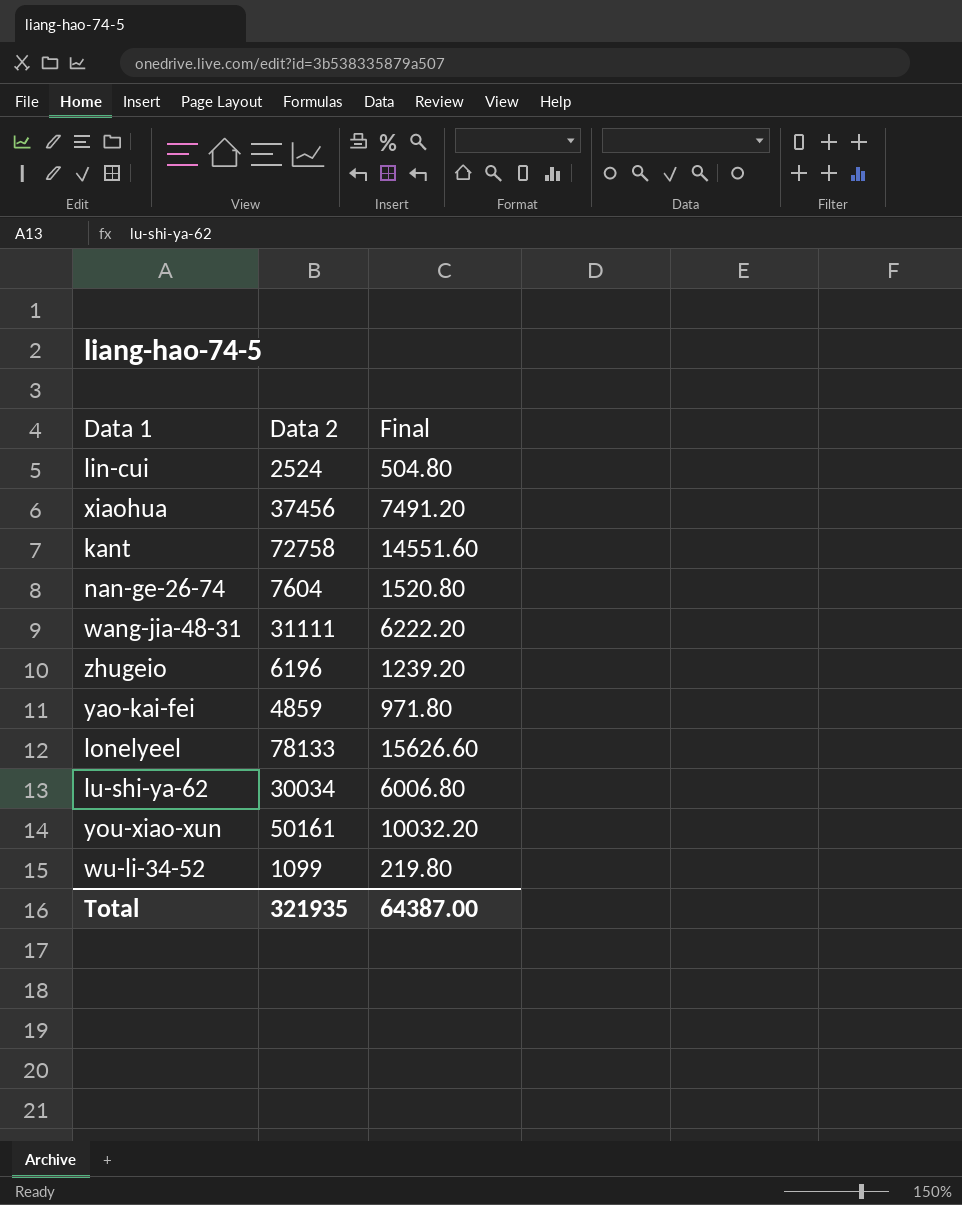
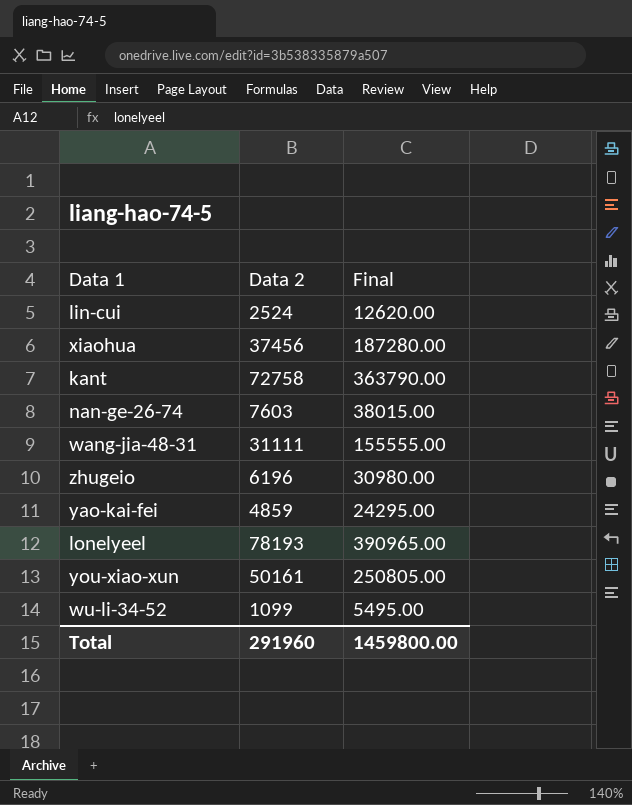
column Final | formula: [Data 2] * 0.2 -> [Data 2] * 5
row lu-shi-ya-62: 30034 | 6006.80 -> none
nan-ge-26-74 | Data 2: 7604 -> 7603
lonelyeel | Data 2: 78133 -> 78193
Total | Data 2: 321935 -> 291960
Total | Final: 64387.00 -> 1459800.00

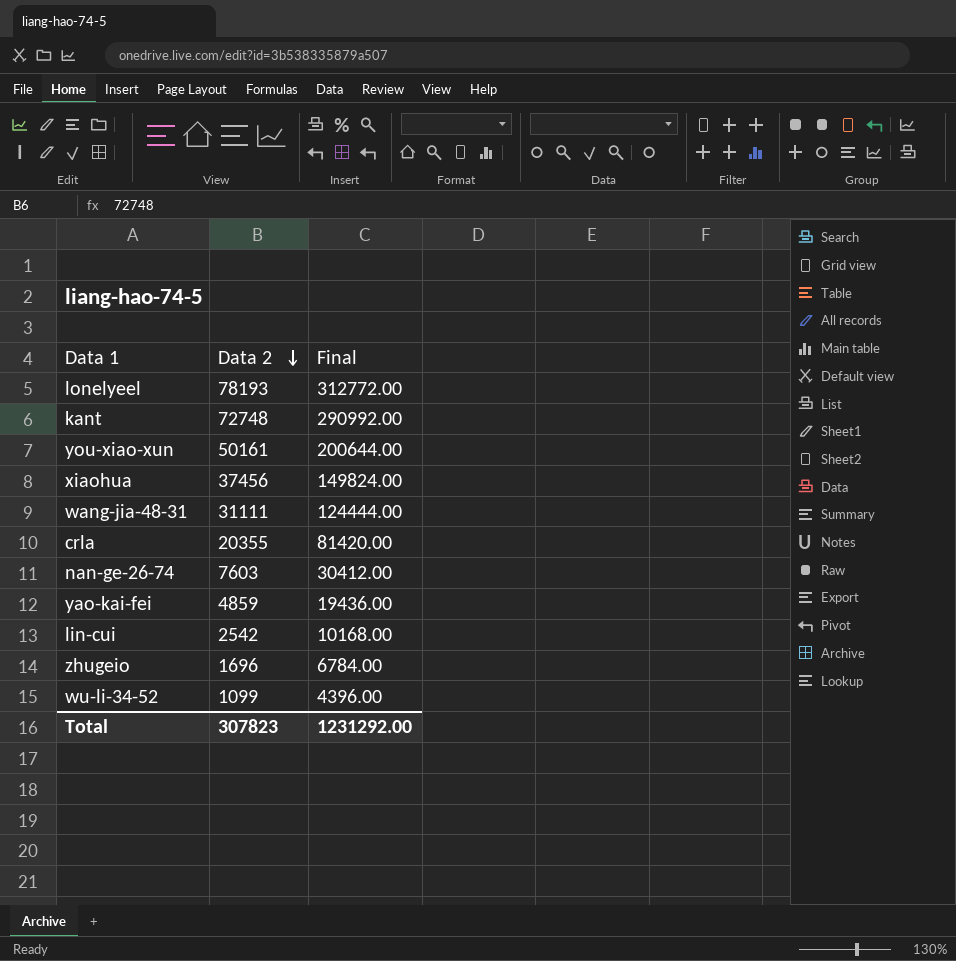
row order: none -> Data 2 descending
column Final | formula: [Data 2] * 5 -> [Data 2] * 4
kant | Data 2: 72758 -> 72748
row crla: none -> 20355 | 81420.00
lin-cui | Data 2: 2524 -> 2542
zhugeio | Data 2: 6196 -> 1696
Total | Data 2: 291960 -> 307823
Total | Final: 1459800.00 -> 1231292.00

